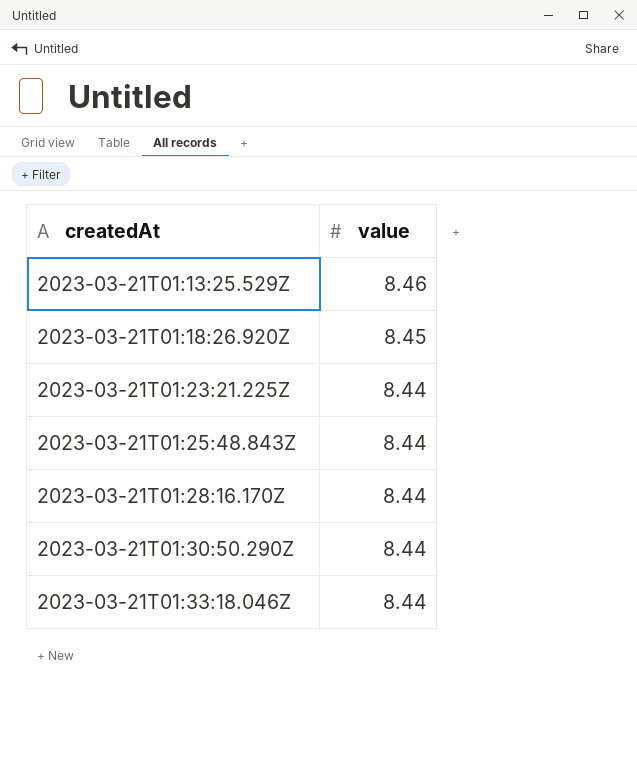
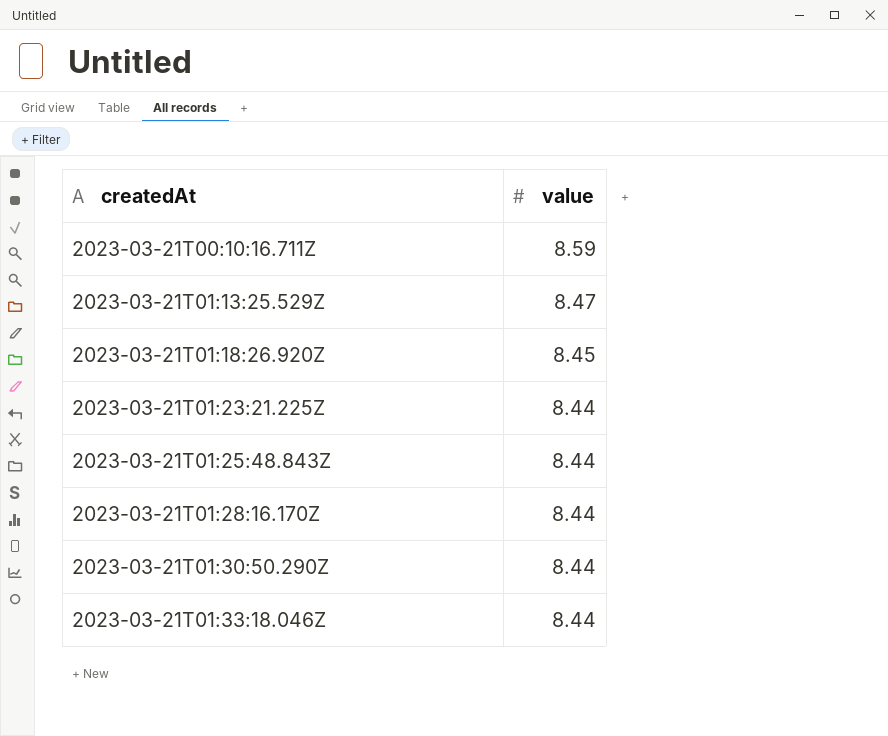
row 2023-03-21T00:10:16.711Z: none -> 8.59
2023-03-21T01:13:25.529Z | value: 8.46 -> 8.47

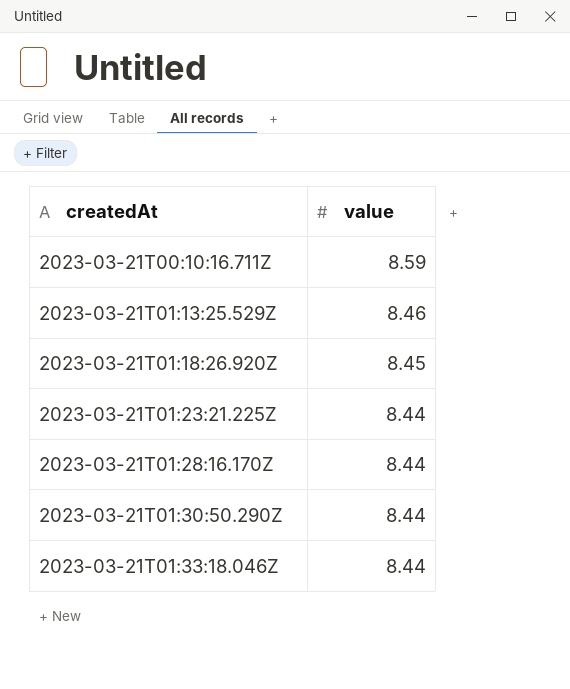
row 2023-03-21T01:25:48.843Z: 8.44 -> none
2023-03-21T01:13:25.529Z | value: 8.47 -> 8.46

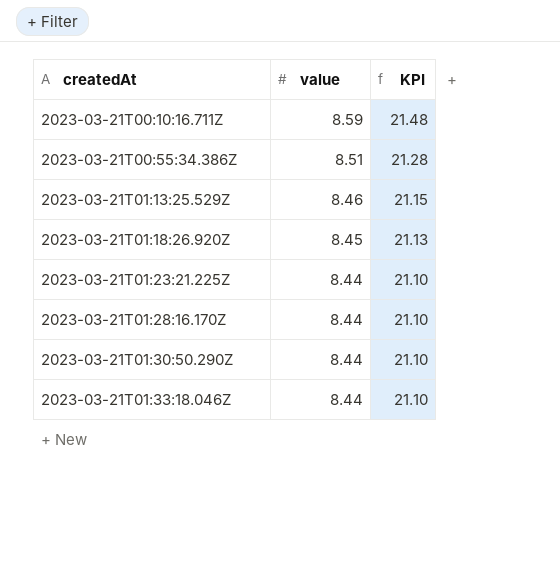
column KPI | formula: none -> [value] * 2.5
row 2023-03-21T00:55:34.386Z: none -> 8.51 | 21.28

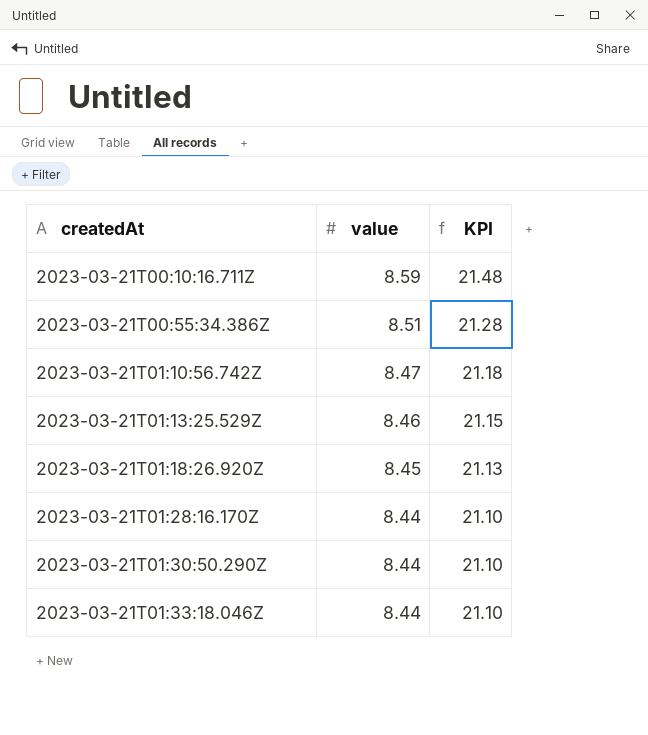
row 2023-03-21T01:23:21.225Z: 8.44 | 21.10 -> none
row 2023-03-21T01:10:56.742Z: none -> 8.47 | 21.18

